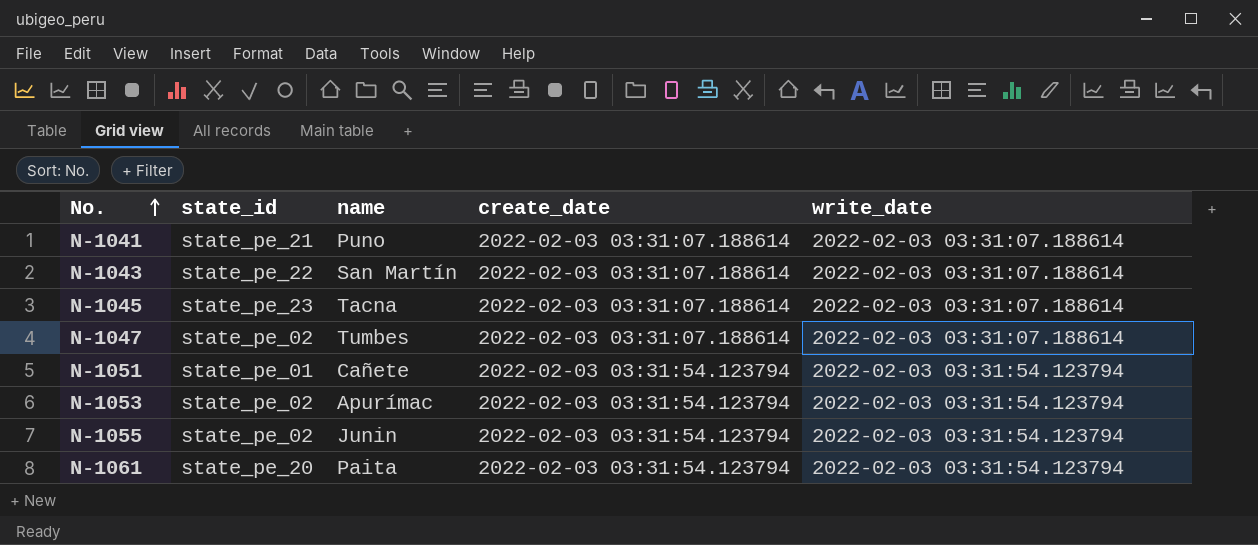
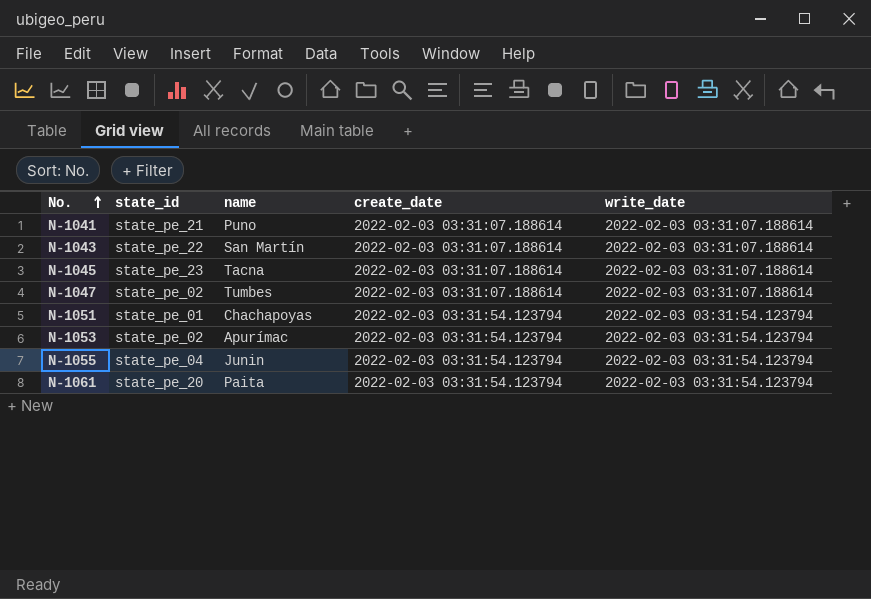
N-1051 | name: Cañete -> Chachapoyas
N-1055 | state_id: state_pe_02 -> state_pe_04

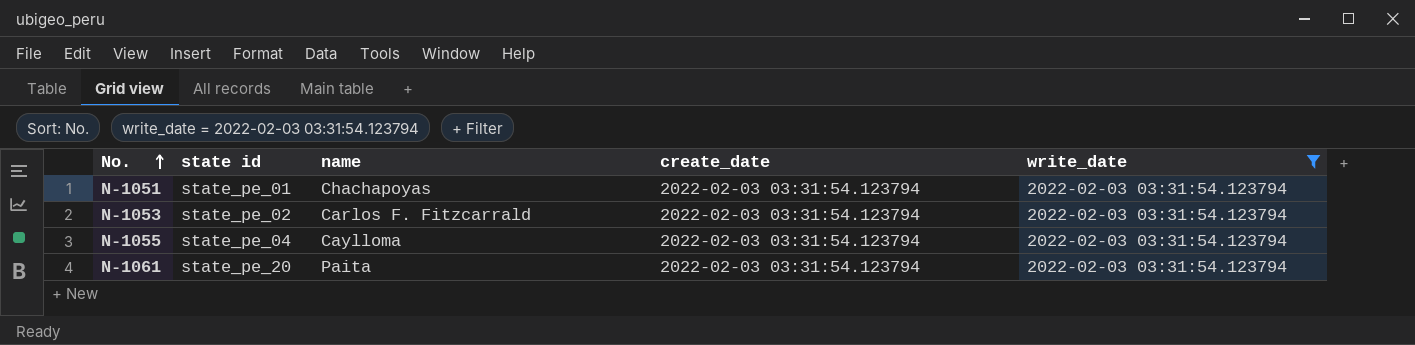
filter: none -> write_date = 2022-02-03 03:31:54.123794
column name: state_id -> state id
N-1053 | name: Apurímac -> Carlos F. Fitzcarrald
N-1055 | name: Junin -> Caylloma

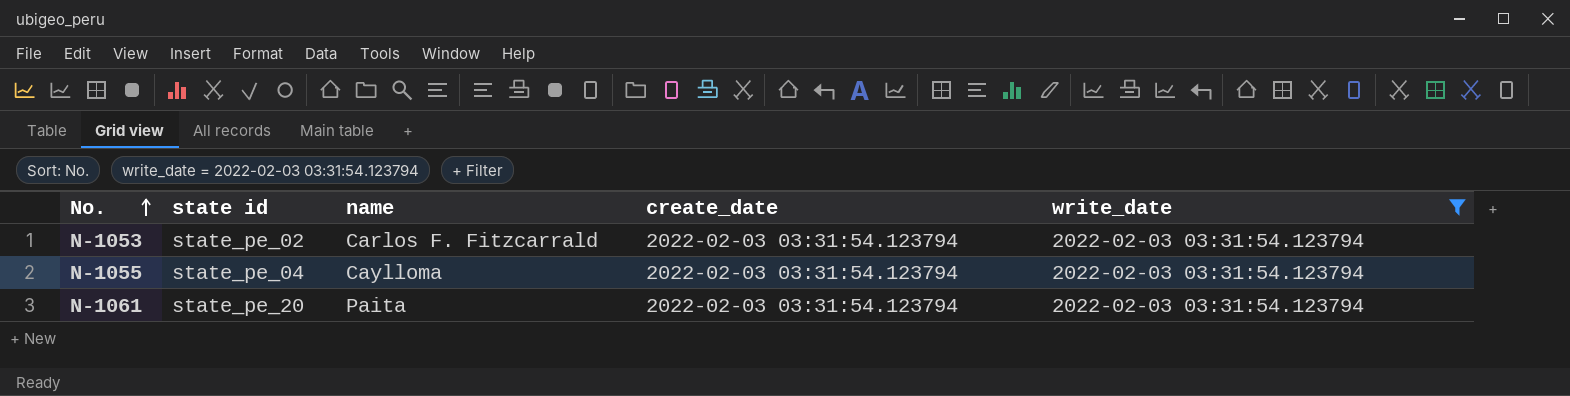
row N-1051: state_pe_01 | Chachapoyas | 2022-02-03 03:31:54.123794 | 2022-02-03 03:31:54.123794 -> none

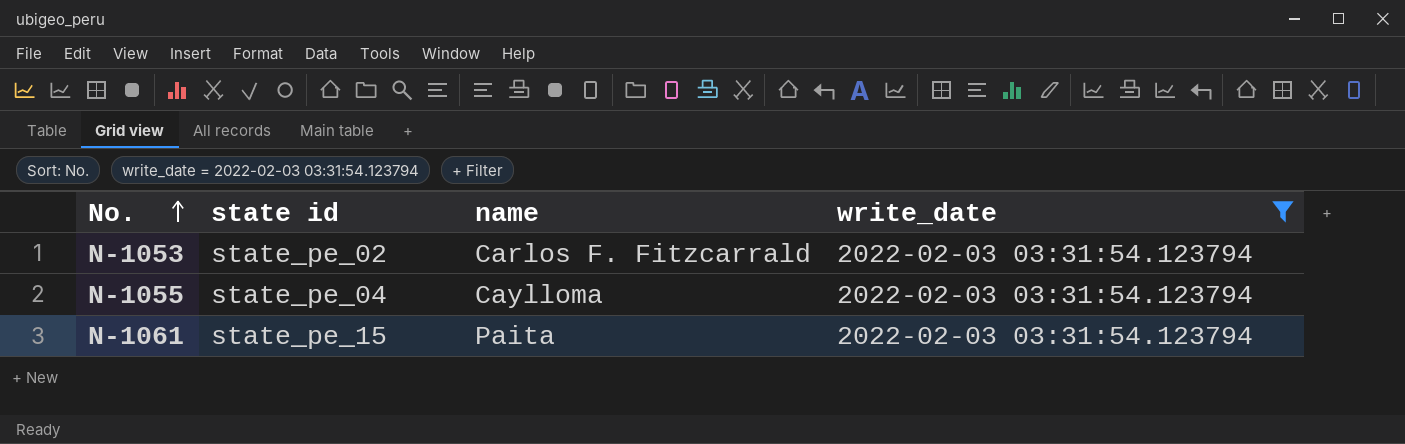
column create_date | position: 4 -> none
N-1061 | state id: state_pe_20 -> state_pe_15

